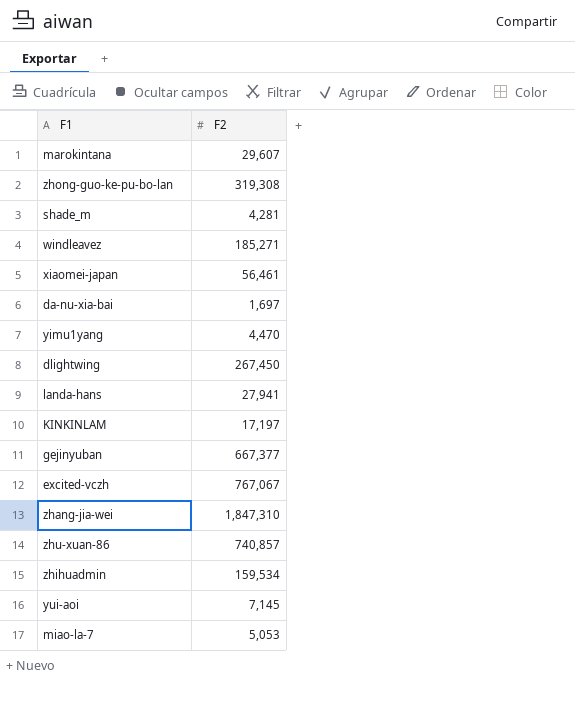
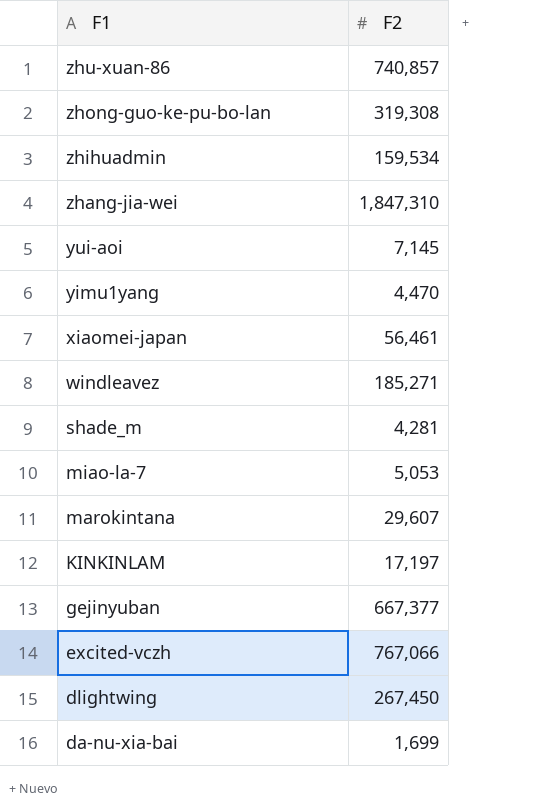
row order: none -> F1 descending
row landa-hans: 27,941 -> none
excited-vczh | F2: 767,067 -> 767,066
da-nu-xia-bai | F2: 1,697 -> 1,699

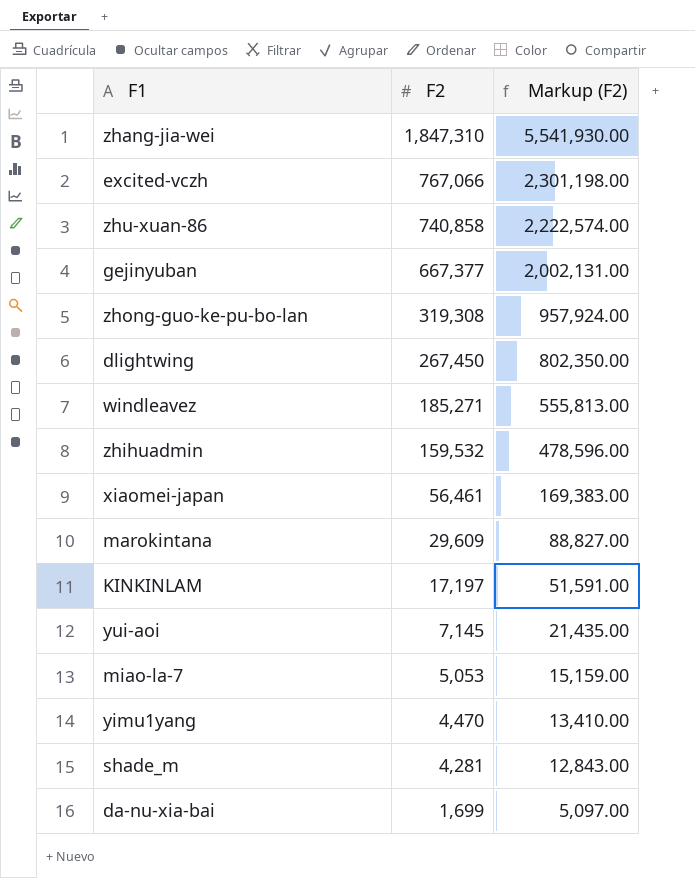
row order: F1 descending -> F2 descending
column Markup (F2) | formula: none -> [F2] * 3
zhu-xuan-86 | F2: 740,857 -> 740,858
zhihuadmin | F2: 159,534 -> 159,532
marokintana | F2: 29,607 -> 29,609

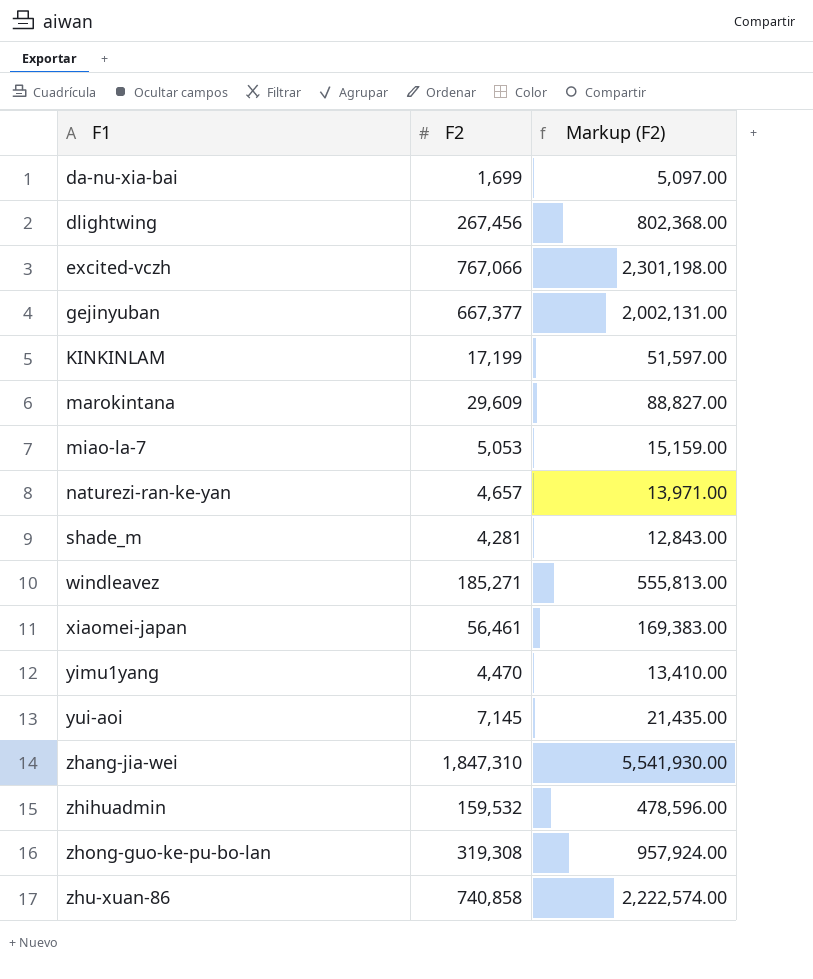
row order: F2 descending -> F1 ascending
dlightwing | F2: 267,450 -> 267,456
dlightwing | Markup (F2): 802,350.00 -> 802,368.00
KINKINLAM | F2: 17,197 -> 17,199
KINKINLAM | Markup (F2): 51,591.00 -> 51,597.00
row naturezi-ran-ke-yan: none -> 4,657 | 13,971.00

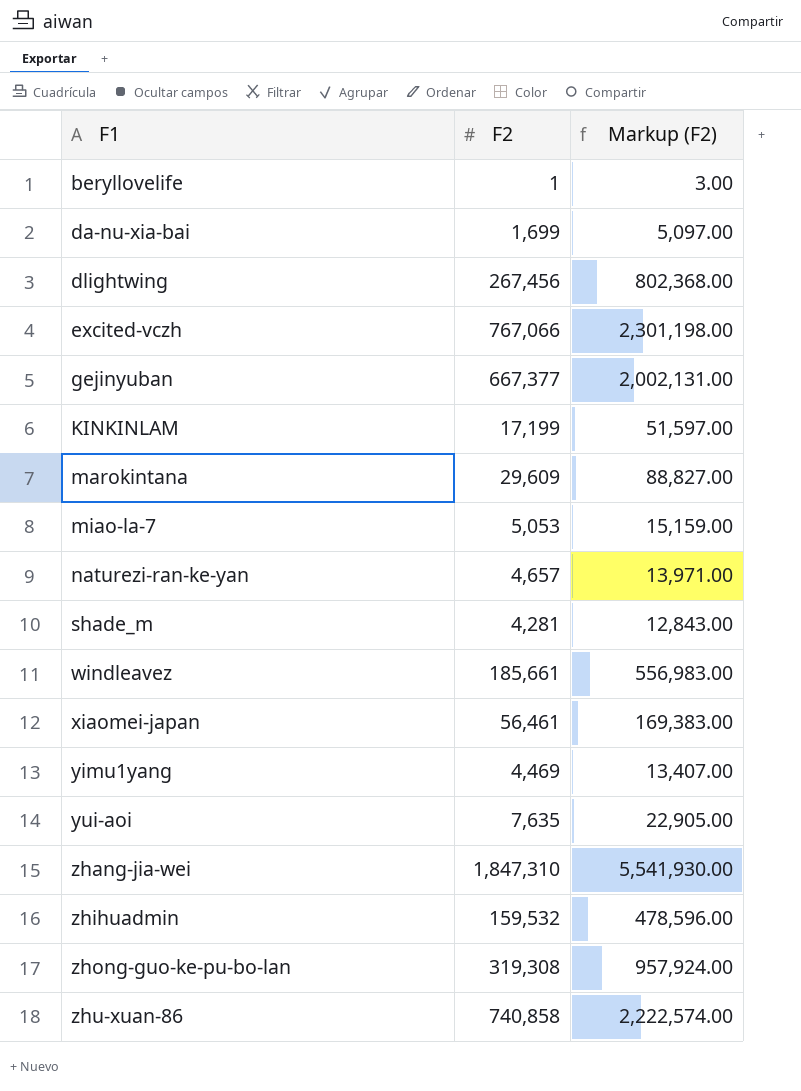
row beryllovelife: none -> 1 | 3.00
windleavez | F2: 185,271 -> 185,661
windleavez | Markup (F2): 555,813.00 -> 556,983.00
yimu1yang | F2: 4,470 -> 4,469
yimu1yang | Markup (F2): 13,410.00 -> 13,407.00
yui-aoi | F2: 7,145 -> 7,635
yui-aoi | Markup (F2): 21,435.00 -> 22,905.00

